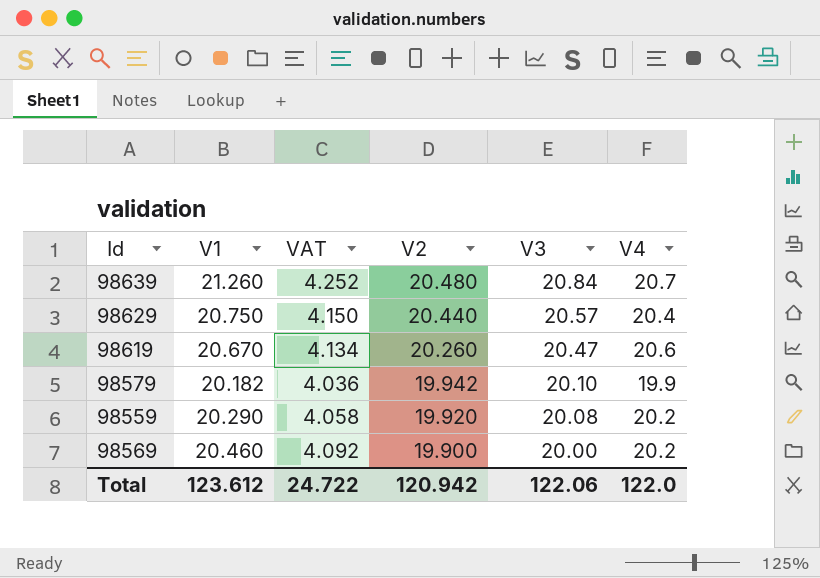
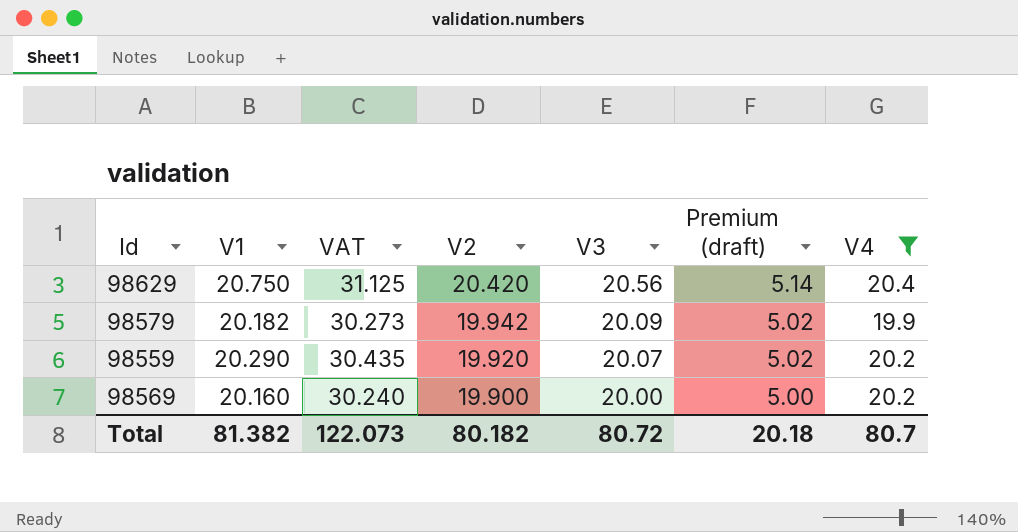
filter: none -> V4 <= 20.4
column VAT | formula: [V1] * 0.2 -> [V1] * 1.5
column Premium (draft) | formula: none -> [V3] * 0.25
98629 | V2: 20.440 -> 20.420
98629 | V3: 20.57 -> 20.56
98579 | V3: 20.10 -> 20.09
98559 | V3: 20.08 -> 20.07
98569 | V1: 20.460 -> 20.160
Total | V1: 123.612 -> 81.382
Total | VAT: 24.722 -> 122.073
Total | V2: 120.942 -> 80.182
Total | V3: 122.06 -> 80.72
Total | V4: 122.0 -> 80.7

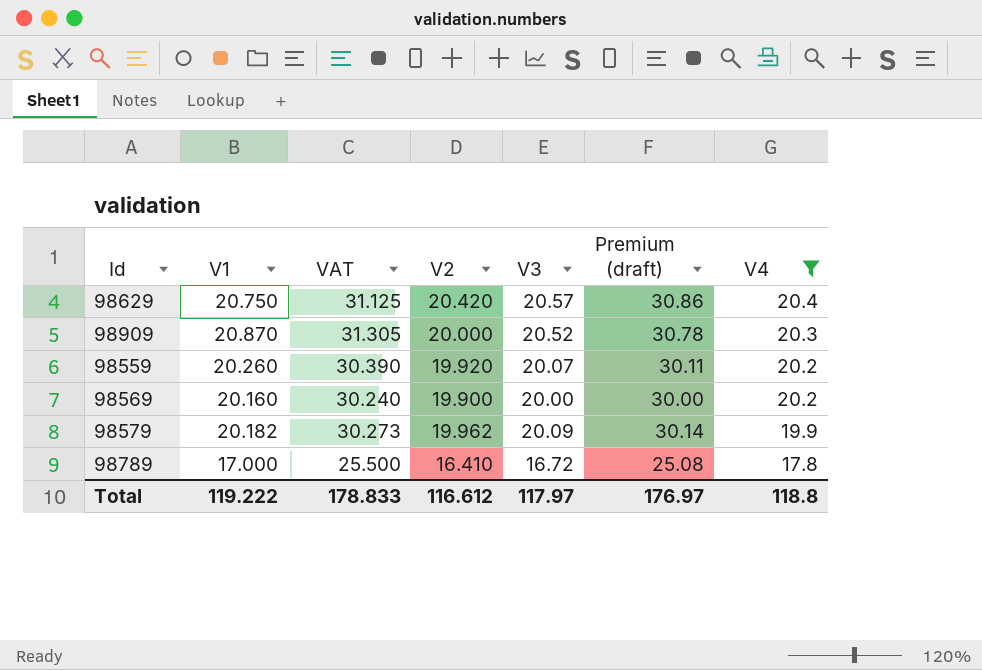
row order: V2 descending -> V4 descending
column Premium (draft) | formula: [V3] * 0.25 -> [V3] * 1.5
98629 | V3: 20.56 -> 20.57
row 98909: none -> 20.870 | 31.305 | 20.000 | 20.52 | 30.78 | 20.3
98559 | V1: 20.290 -> 20.260
98559 | VAT: 30.435 -> 30.390
98579 | V2: 19.942 -> 19.962
row 98789: none -> 17.000 | 25.500 | 16.410 | 16.72 | 25.08 | 17.8
Total | V1: 81.382 -> 119.222
Total | VAT: 122.073 -> 178.833
Total | V2: 80.182 -> 116.612
Total | V3: 80.72 -> 117.97
Total | Premium (draft): 20.18 -> 176.97
Total | V4: 80.7 -> 118.8

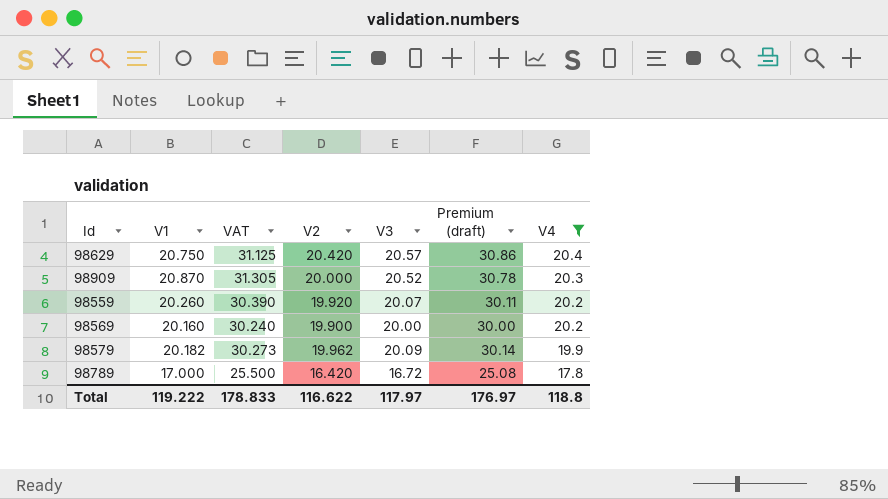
98789 | V2: 16.410 -> 16.420
Total | V2: 116.612 -> 116.622

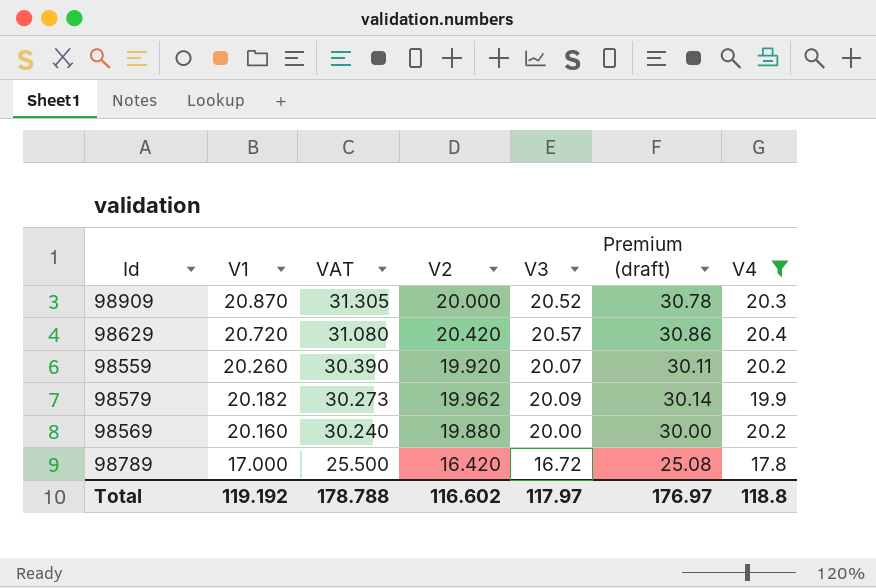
row order: V4 descending -> V1 descending
98629 | V1: 20.750 -> 20.720
98629 | VAT: 31.125 -> 31.080
98569 | V2: 19.900 -> 19.880
Total | V1: 119.222 -> 119.192
Total | VAT: 178.833 -> 178.788
Total | V2: 116.622 -> 116.602

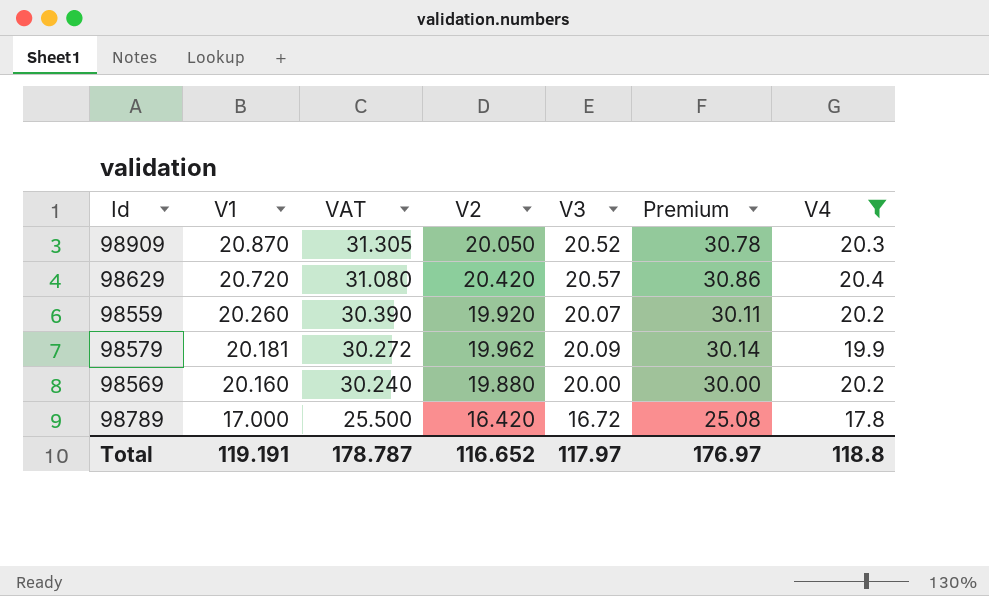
column name: Premium (draft) -> Premium
98909 | V2: 20.000 -> 20.050
98579 | V1: 20.182 -> 20.181
98579 | VAT: 30.273 -> 30.272
Total | V1: 119.192 -> 119.191
Total | VAT: 178.788 -> 178.787
Total | V2: 116.602 -> 116.652

